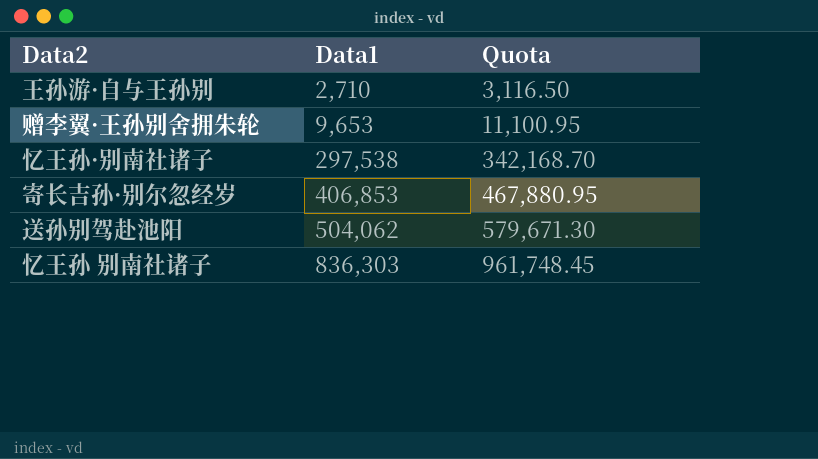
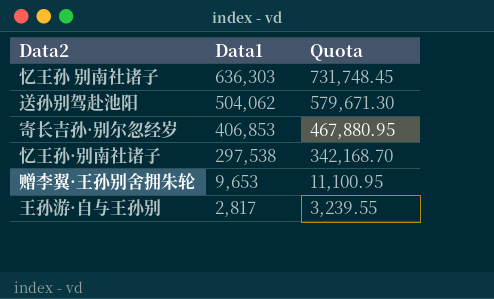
row order: Data1 ascending -> Data1 descending
忆王孙 别南社诸子 | Data1: 836,303 -> 636,303
忆王孙 别南社诸子 | Quota: 961,748.45 -> 731,748.45
王孙游·自与王孙别 | Data1: 2,710 -> 2,817
王孙游·自与王孙别 | Quota: 3,116.50 -> 3,239.55

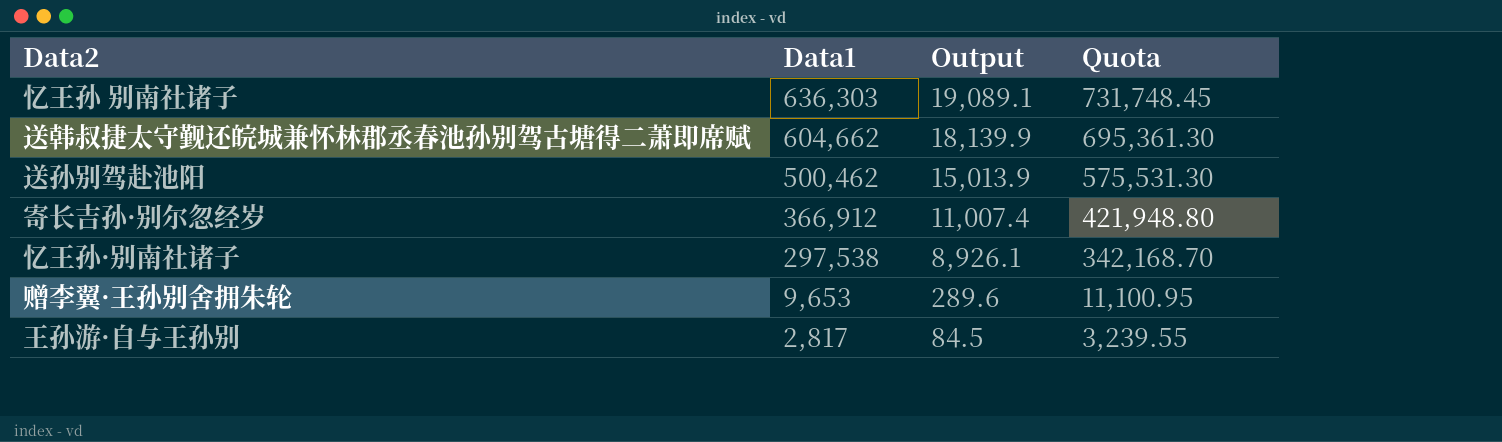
column Output | formula: none -> [Data1] * 0.03
row 送韩叔捷太守觐还皖城兼怀林郡丞春池孙别驾古塘得二萧即席赋: none -> 604,662 | 18,139.9 | 695,361.30
送孙别驾赴池阳 | Data1: 504,062 -> 500,462
送孙别驾赴池阳 | Quota: 579,671.30 -> 575,531.30
寄长吉孙·别尔忽经岁 | Data1: 406,853 -> 366,912
寄长吉孙·别尔忽经岁 | Quota: 467,880.95 -> 421,948.80

